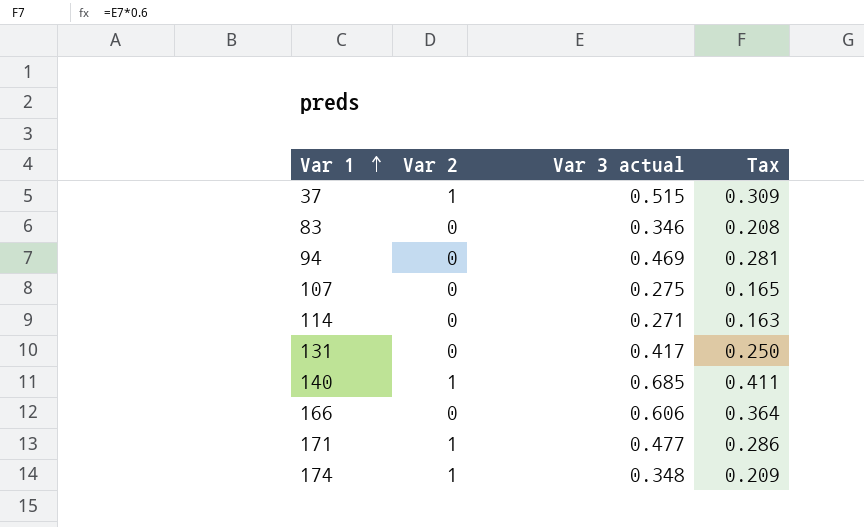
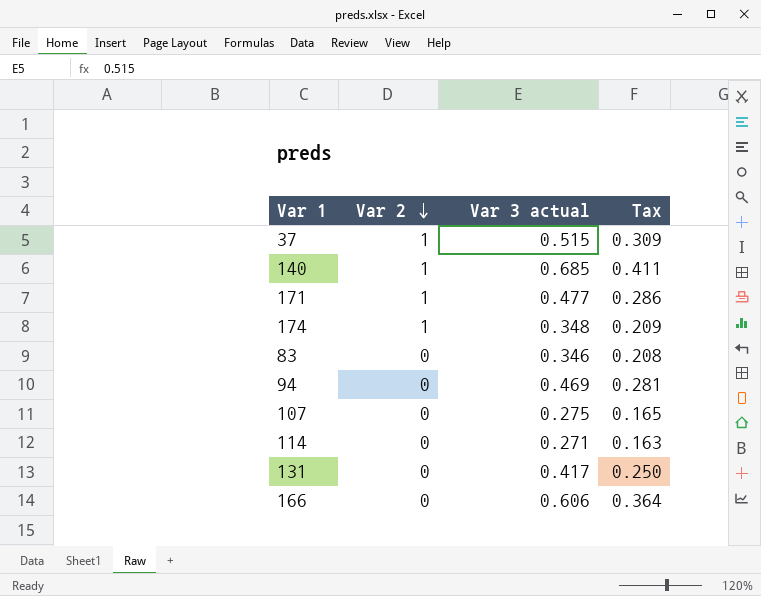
row order: Var 1 ascending -> Var 2 descending

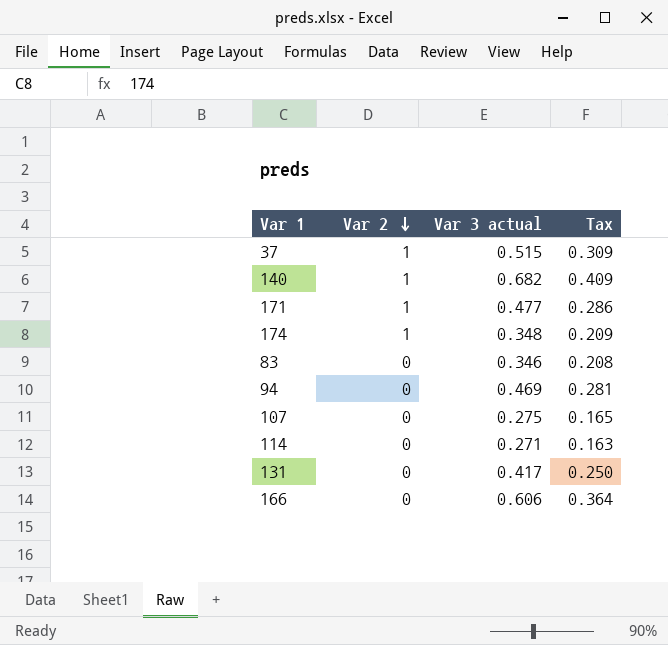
140 | Var 3 actual: 0.685 -> 0.682
140 | Tax: 0.411 -> 0.409

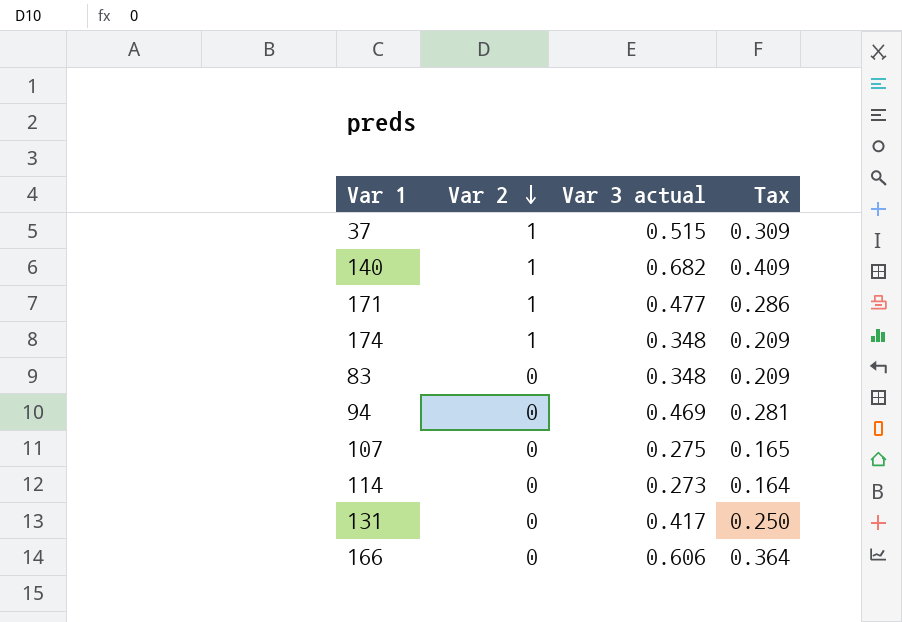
83 | Var 3 actual: 0.346 -> 0.348
83 | Tax: 0.208 -> 0.209
114 | Var 3 actual: 0.271 -> 0.273
114 | Tax: 0.163 -> 0.164

